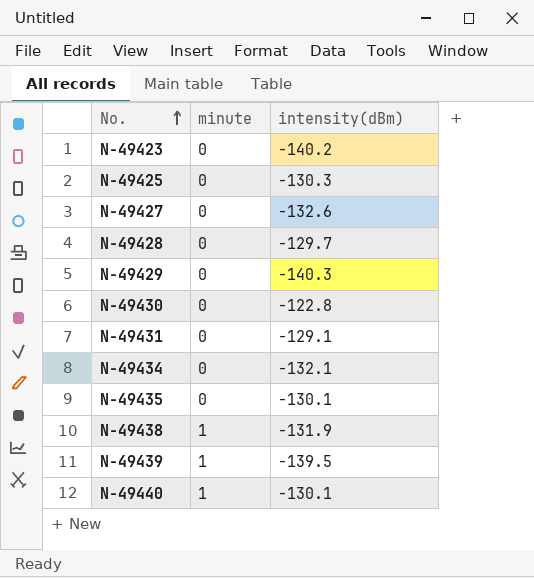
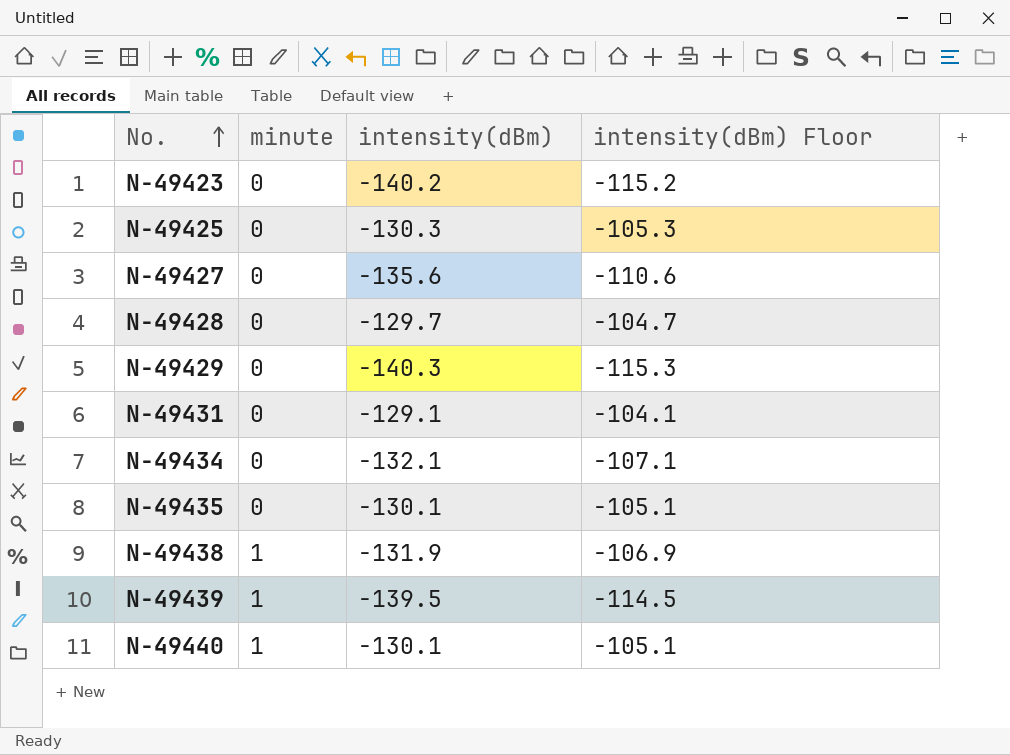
column intensity(dBm) Floor | formula: none -> [intensity(dBm)] + 25
row N-49430: 0 | -122.8 -> none
N-49427 | intensity(dBm): -132.6 -> -135.6

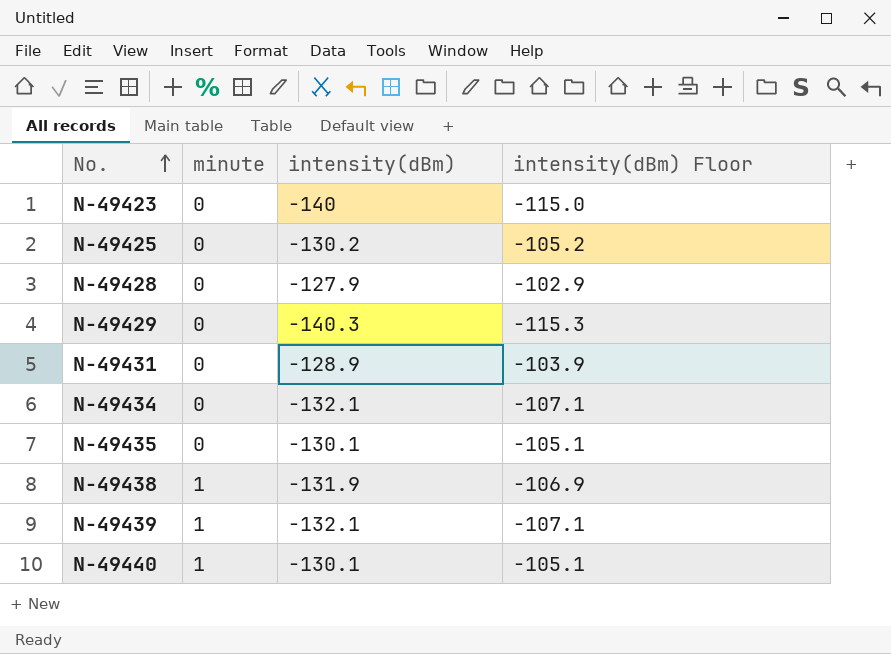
row N-49427: 0 | -135.6 | -110.6 -> none
N-49423 | intensity(dBm): -140.2 -> -140
N-49423 | intensity(dBm) Floor: -115.2 -> -115.0
N-49425 | intensity(dBm): -130.3 -> -130.2
N-49425 | intensity(dBm) Floor: -105.3 -> -105.2
N-49428 | intensity(dBm): -129.7 -> -127.9
N-49428 | intensity(dBm) Floor: -104.7 -> -102.9
N-49431 | intensity(dBm): -129.1 -> -128.9
N-49431 | intensity(dBm) Floor: -104.1 -> -103.9
N-49439 | intensity(dBm): -139.5 -> -132.1
N-49439 | intensity(dBm) Floor: -114.5 -> -107.1

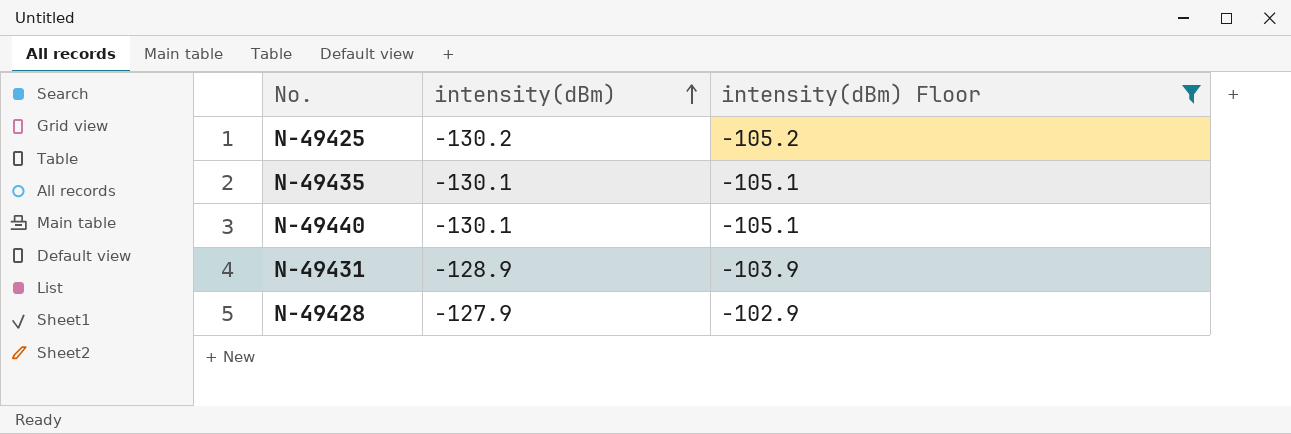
filter: none -> intensity(dBm) Floor >= -105.2
row order: No. ascending -> intensity(dBm) ascending
column minute | position: 2 -> none

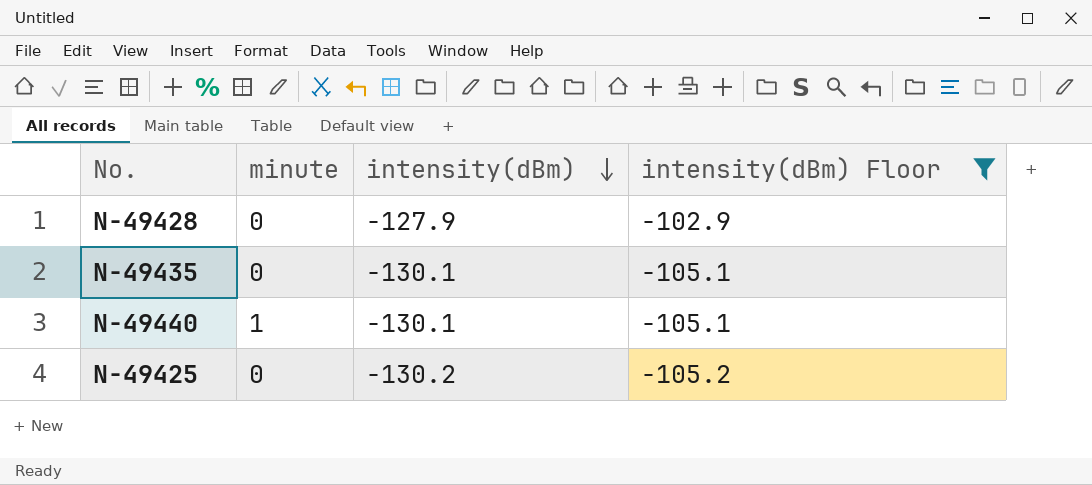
row order: intensity(dBm) ascending -> intensity(dBm) descending
column minute | position: none -> 2
row N-49431: -128.9 | -103.9 -> none

